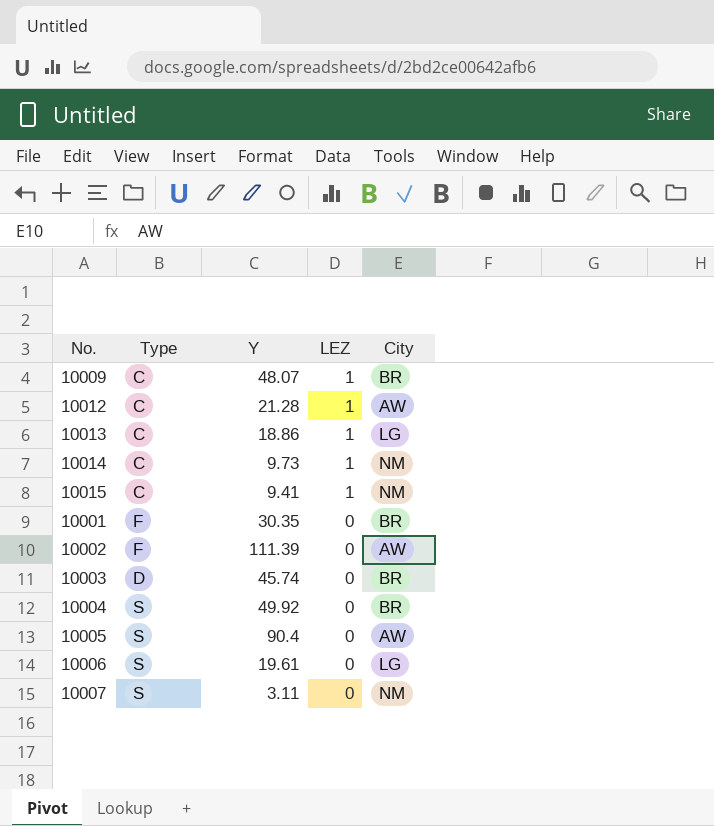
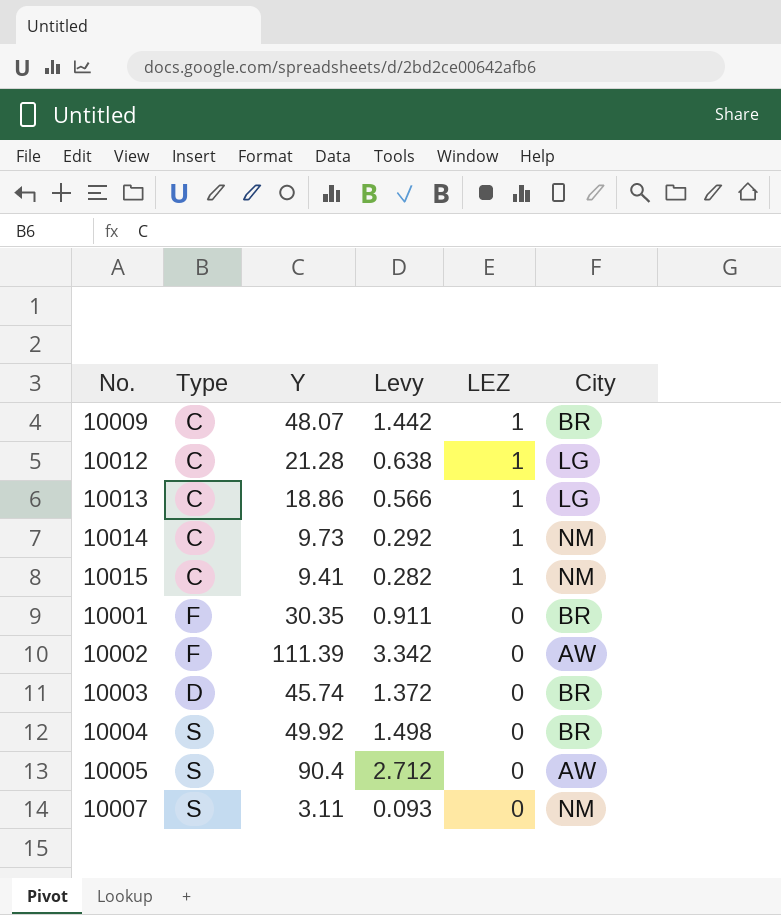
column Levy | formula: none -> [Y] * 0.03
row 10006: S | 19.61 | 0 | LG -> none
10012 | City: AW -> LG

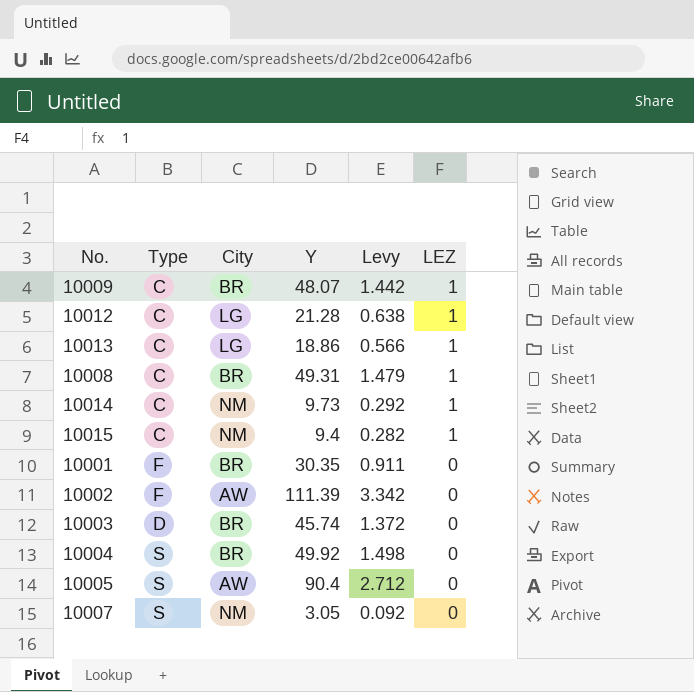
column City | position: 6 -> 3
row 10008: none -> C | BR | 49.31 | 1.479 | 1
10015 | Y: 9.41 -> 9.4
10007 | Y: 3.11 -> 3.05
10007 | Levy: 0.093 -> 0.092

